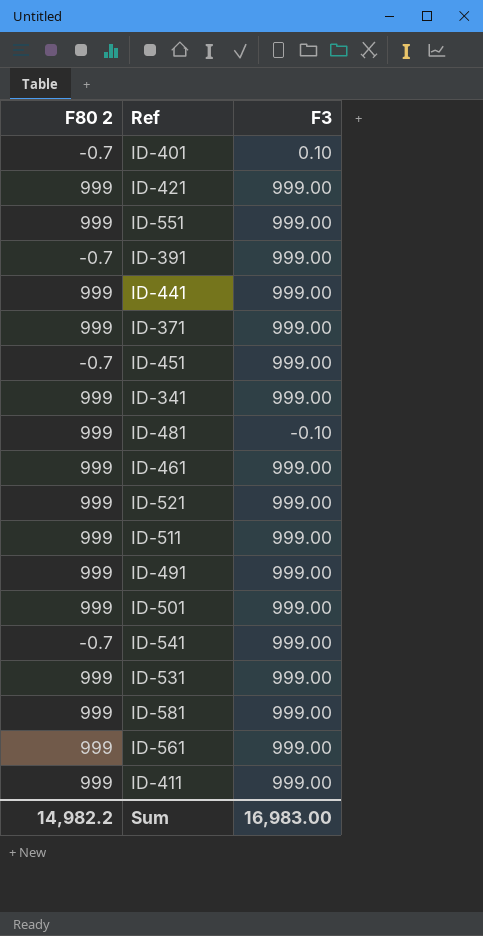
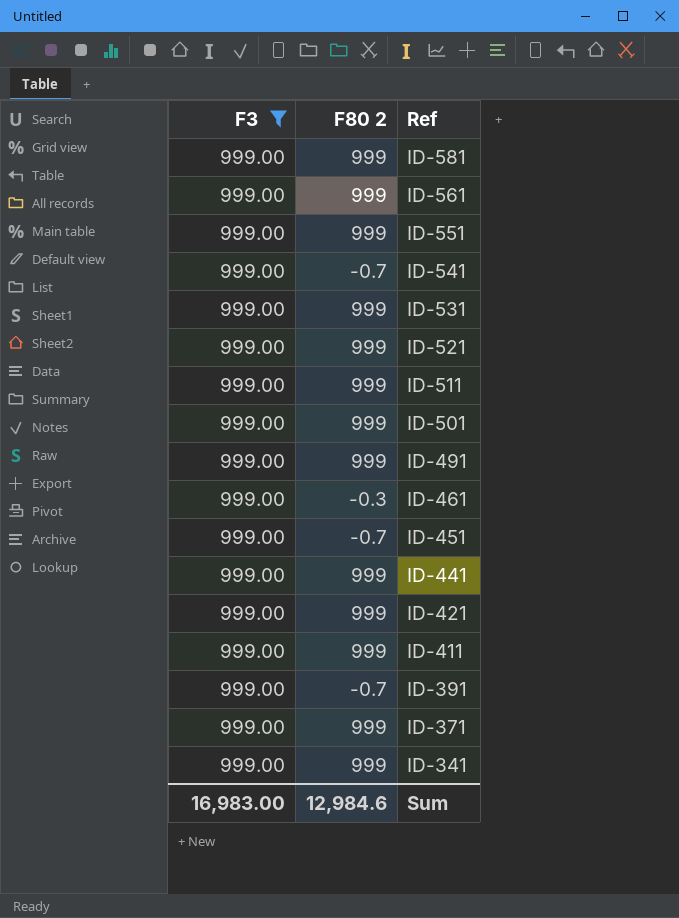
filter: none -> F3 = 999.00
row order: none -> Ref descending
column F3 | position: 3 -> 1
ID-461 | F80 2: 999 -> -0.3
Sum | F80 2: 14,982.2 -> 12,984.6

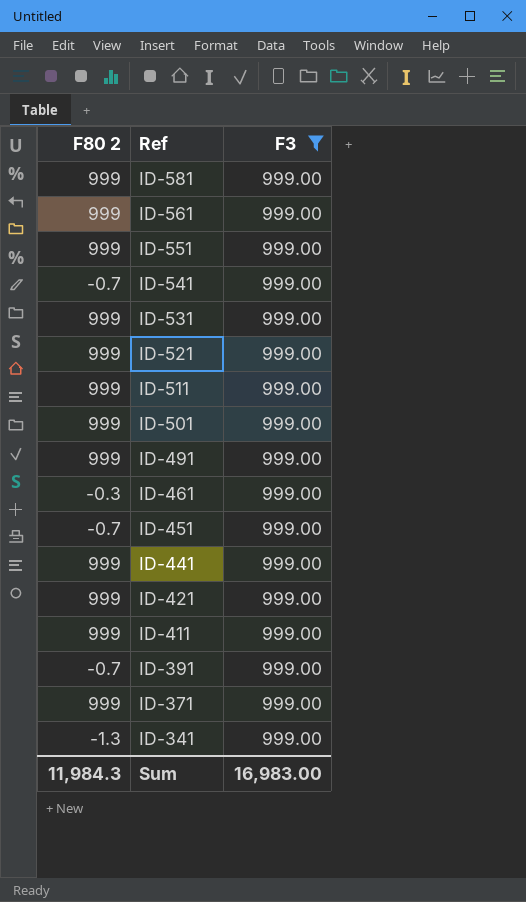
column F3 | position: 1 -> 3
ID-341 | F80 2: 999 -> -1.3
Sum | F80 2: 12,984.6 -> 11,984.3

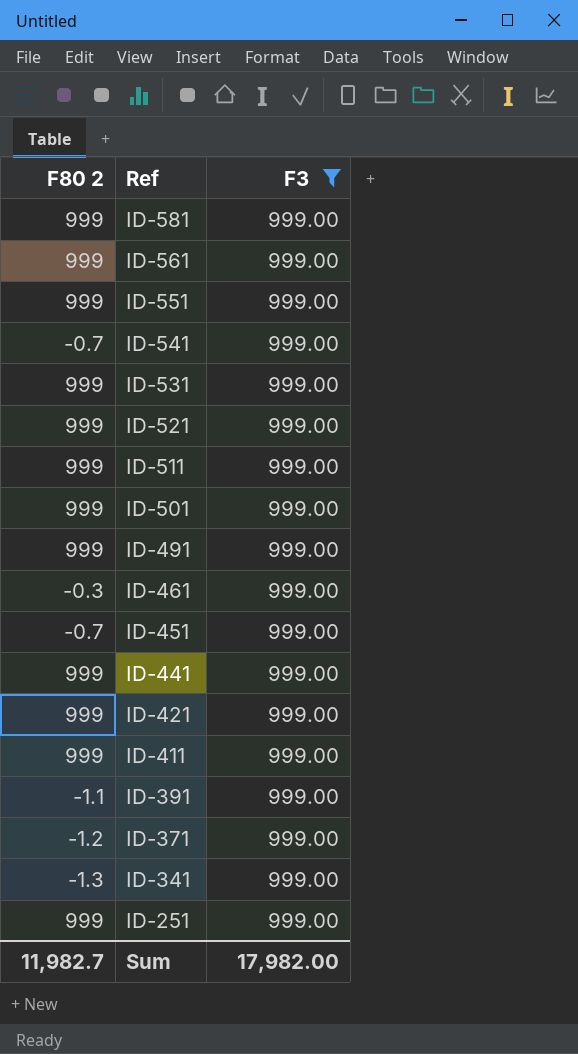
ID-391 | F80 2: -0.7 -> -1.1
ID-371 | F80 2: 999 -> -1.2
row ID-251: none -> 999 | 999.00
Sum | F80 2: 11,984.3 -> 11,982.7
Sum | F3: 16,983.00 -> 17,982.00

